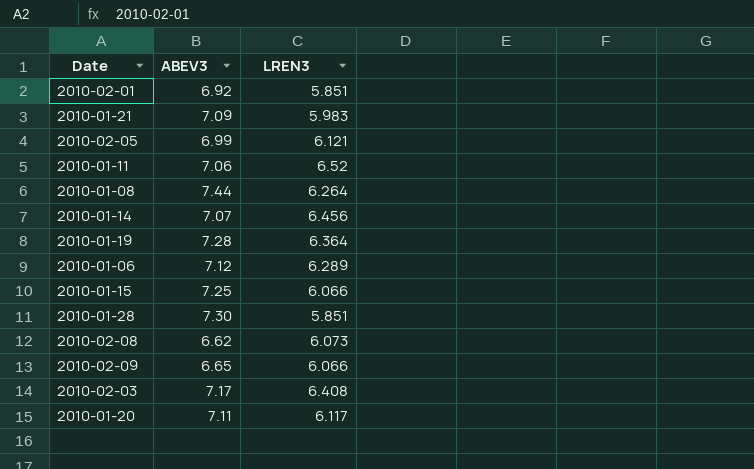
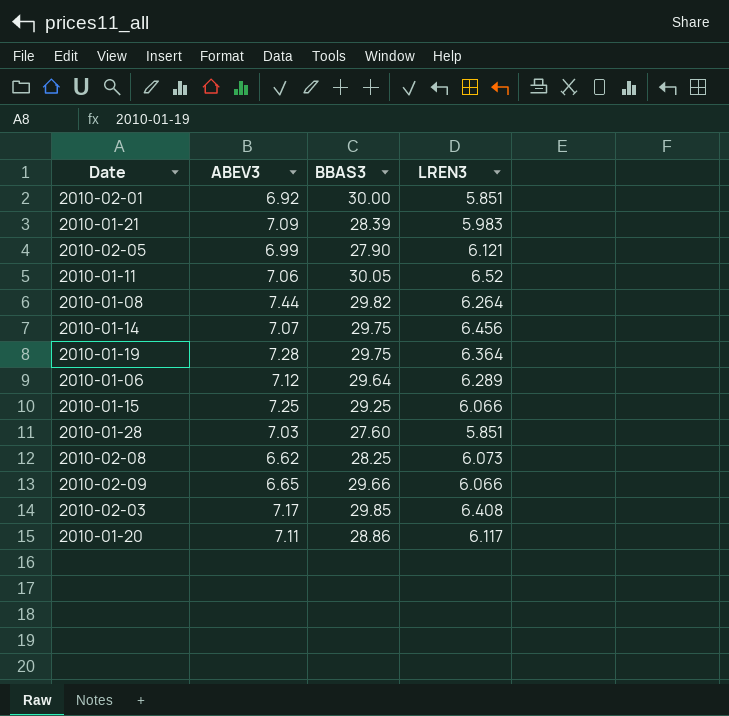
column BBAS3 | position: none -> 3
2010-01-28 | ABEV3: 7.30 -> 7.03

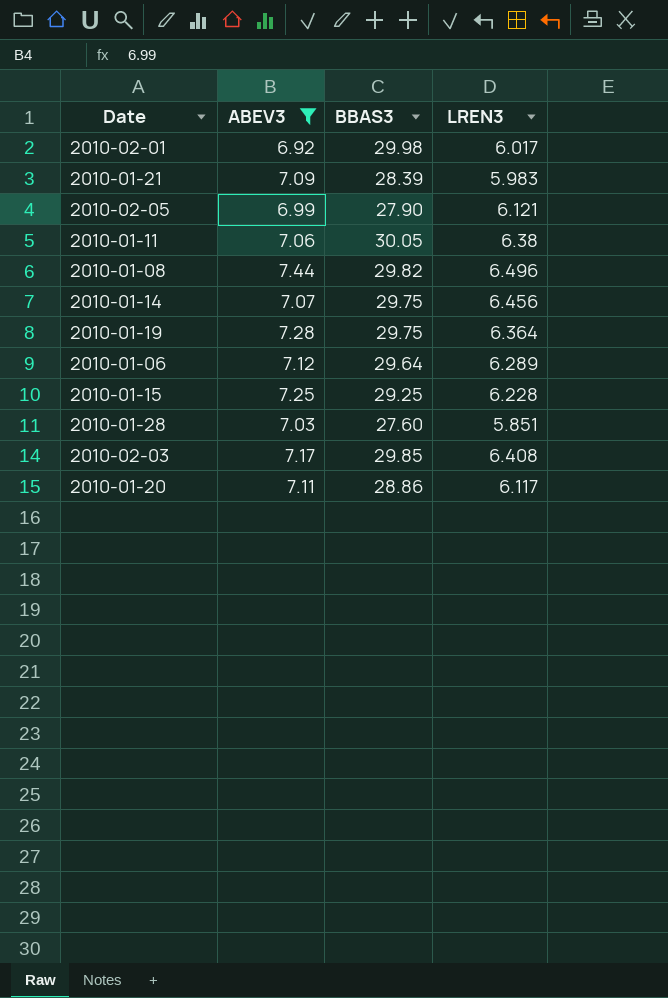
filter: none -> ABEV3 >= 6.92
2010-02-01 | BBAS3: 30.00 -> 29.98
2010-02-01 | LREN3: 5.851 -> 6.017
2010-01-11 | LREN3: 6.52 -> 6.38
2010-01-08 | LREN3: 6.264 -> 6.496
2010-01-15 | LREN3: 6.066 -> 6.228

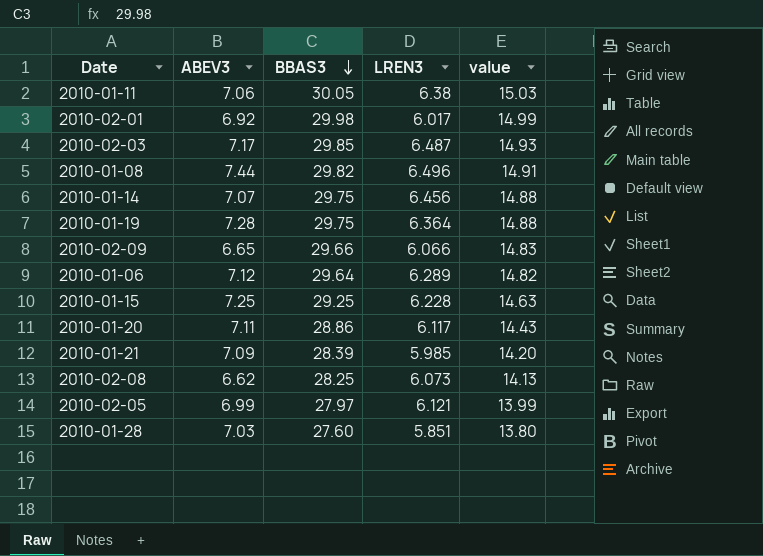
filter: ABEV3 >= 6.92 -> none
row order: none -> BBAS3 descending
column value | formula: none -> [BBAS3] * 0.5
2010-02-03 | LREN3: 6.408 -> 6.487
2010-01-21 | LREN3: 5.983 -> 5.985
2010-02-05 | BBAS3: 27.90 -> 27.97

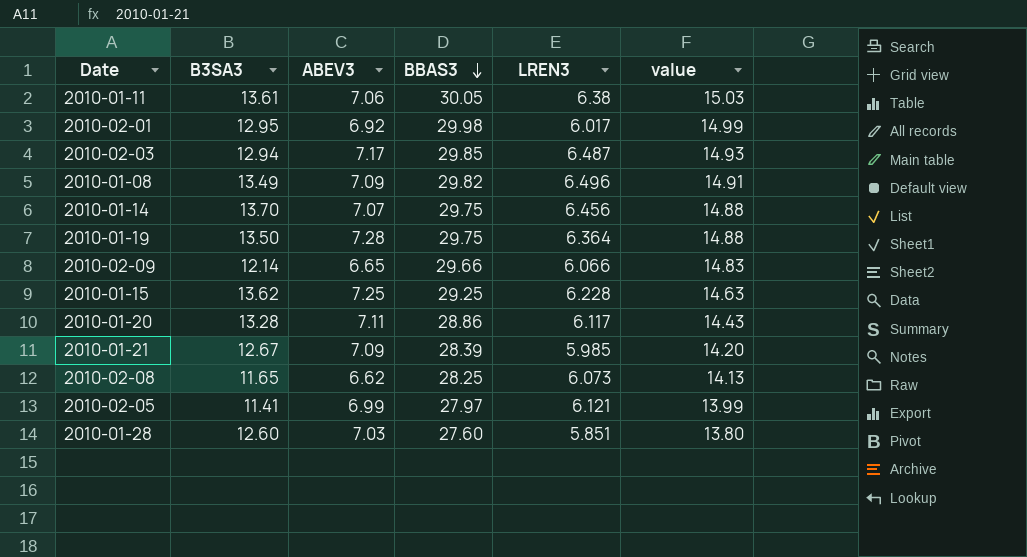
column B3SA3 | position: none -> 2
row 2010-01-06: 7.12 | 29.64 | 6.289 | 14.82 -> none
2010-01-08 | ABEV3: 7.44 -> 7.09

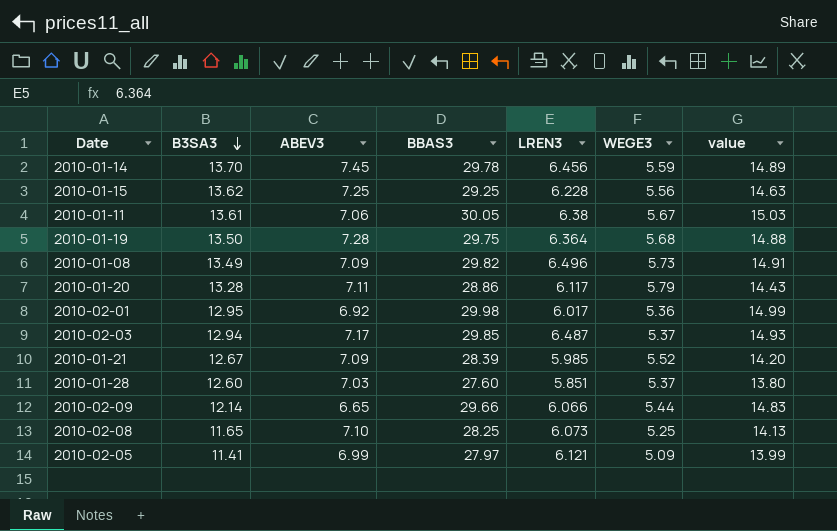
row order: BBAS3 descending -> B3SA3 descending
column WEGE3 | position: none -> 6
2010-01-14 | ABEV3: 7.07 -> 7.45
2010-01-14 | BBAS3: 29.75 -> 29.78
2010-01-14 | value: 14.88 -> 14.89
2010-02-08 | ABEV3: 6.62 -> 7.10

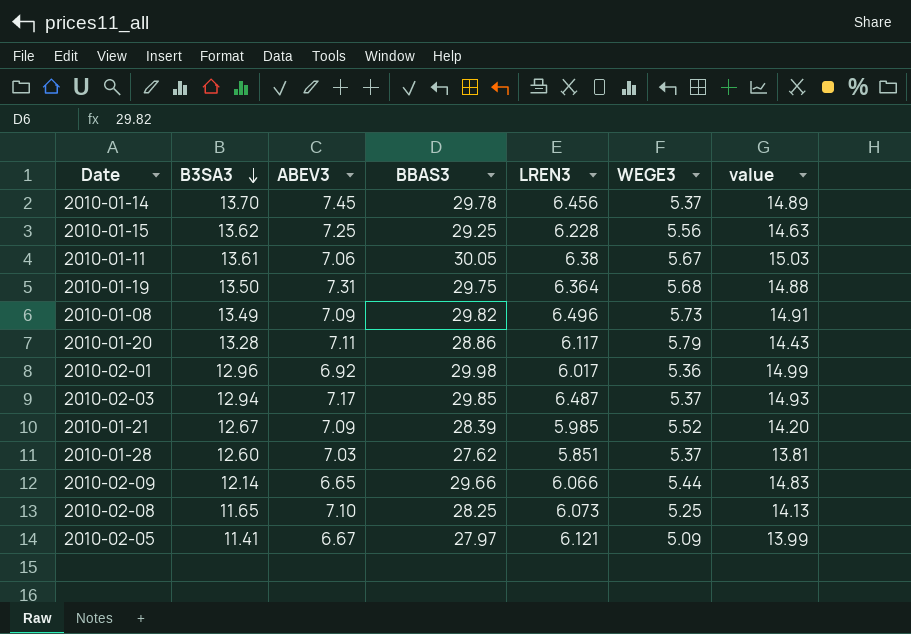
2010-01-14 | WEGE3: 5.59 -> 5.37
2010-01-19 | ABEV3: 7.28 -> 7.31
2010-02-01 | B3SA3: 12.95 -> 12.96
2010-01-28 | BBAS3: 27.60 -> 27.62
2010-01-28 | value: 13.80 -> 13.81
2010-02-05 | ABEV3: 6.99 -> 6.67

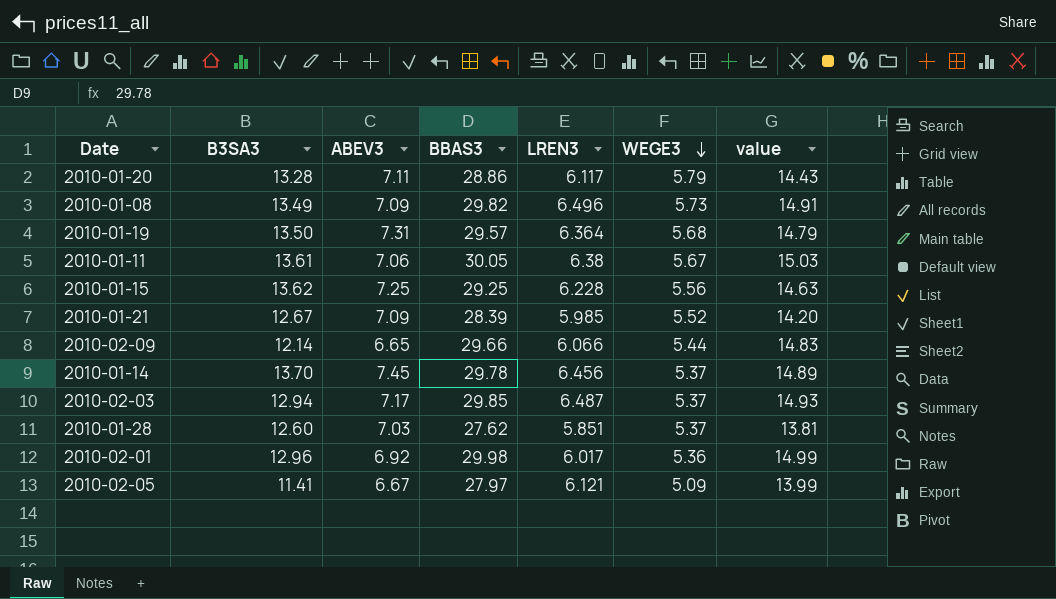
row order: B3SA3 descending -> WEGE3 descending
row 2010-02-08: 11.65 | 7.10 | 28.25 | 6.073 | 5.25 | 14.13 -> none
2010-01-19 | BBAS3: 29.75 -> 29.57
2010-01-19 | value: 14.88 -> 14.79

